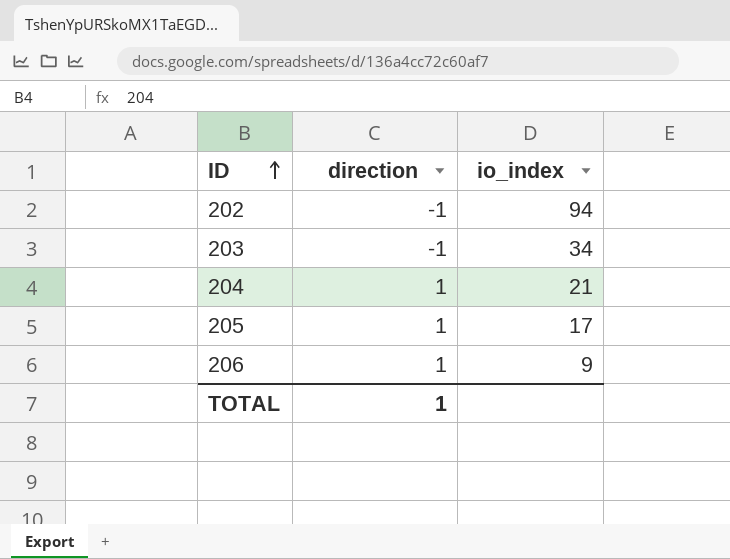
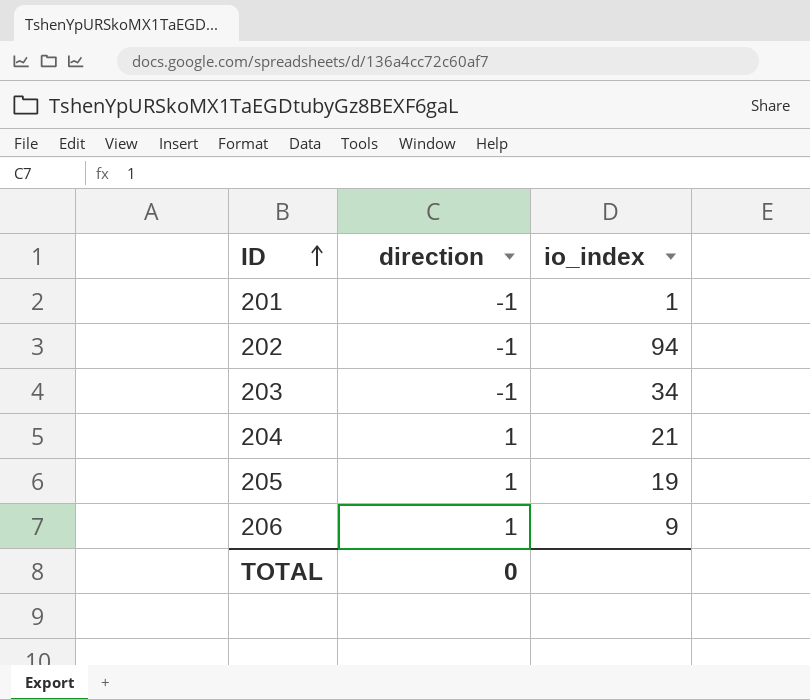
row 201: none -> -1 | 1
205 | io_index: 17 -> 19
TOTAL | direction: 1 -> 0

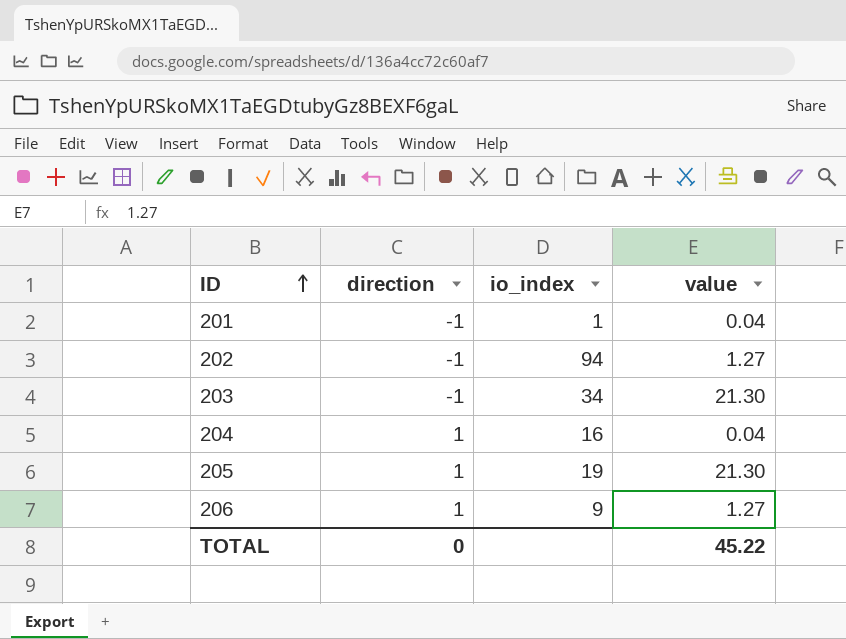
column value | position: none -> 4
204 | io_index: 21 -> 16

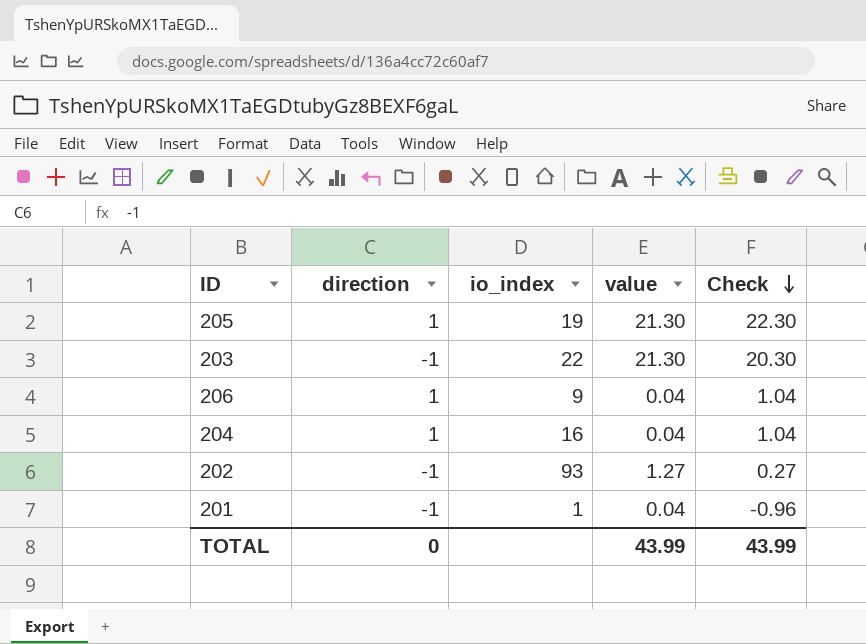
row order: ID ascending -> Check descending
column Check | formula: none -> [direction] + [value]
203 | io_index: 34 -> 22
206 | value: 1.27 -> 0.04
202 | io_index: 94 -> 93
TOTAL | value: 45.22 -> 43.99

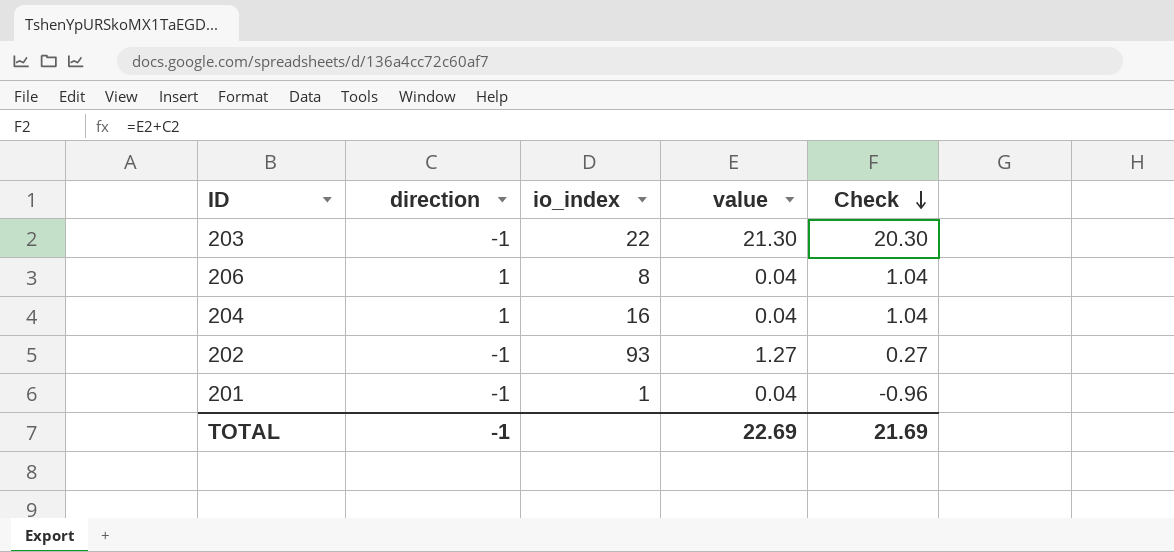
row 205: 1 | 19 | 21.30 | 22.30 -> none
206 | io_index: 9 -> 8
TOTAL | direction: 0 -> -1
TOTAL | value: 43.99 -> 22.69
TOTAL | Check: 43.99 -> 21.69

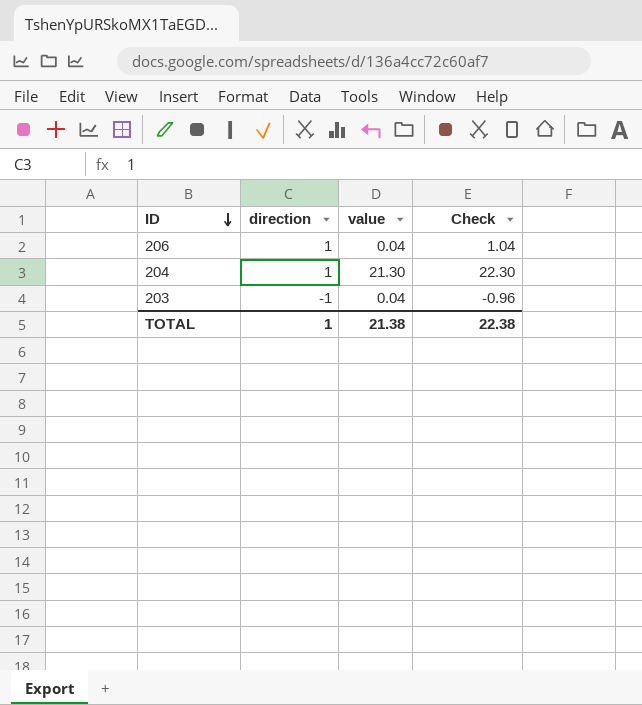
row order: Check descending -> ID descending
column io_index | position: 3 -> none
row 202: -1 | 93 | 1.27 | 0.27 -> none
row 201: -1 | 1 | 0.04 | -0.96 -> none
204 | value: 0.04 -> 21.30
204 | Check: 1.04 -> 22.30
203 | value: 21.30 -> 0.04
203 | Check: 20.30 -> -0.96
TOTAL | direction: -1 -> 1
TOTAL | value: 22.69 -> 21.38
TOTAL | Check: 21.69 -> 22.38

